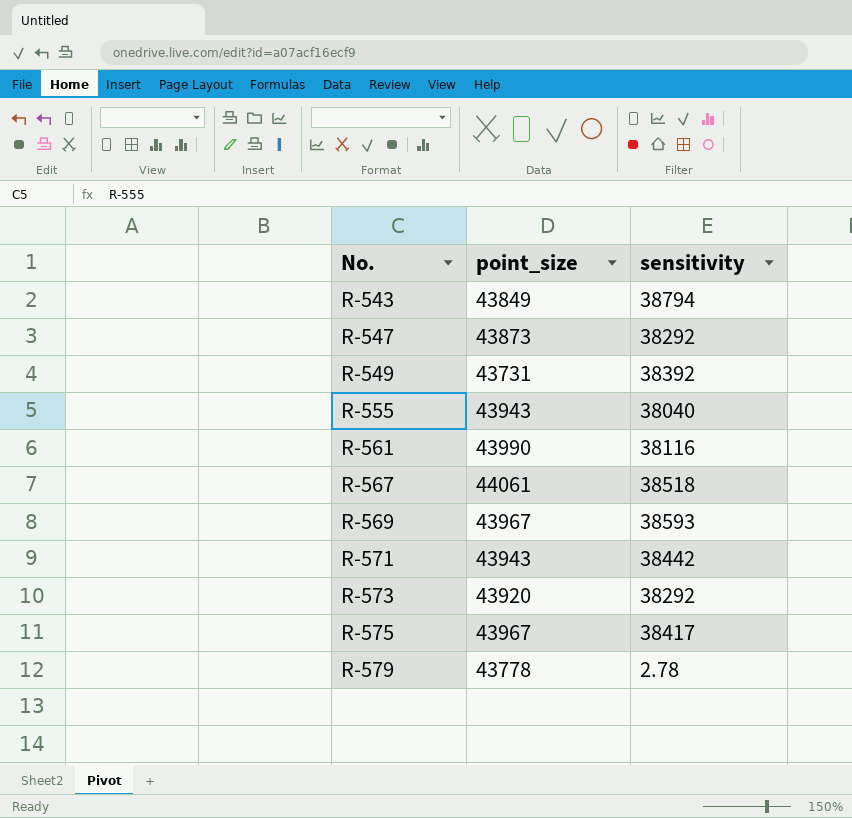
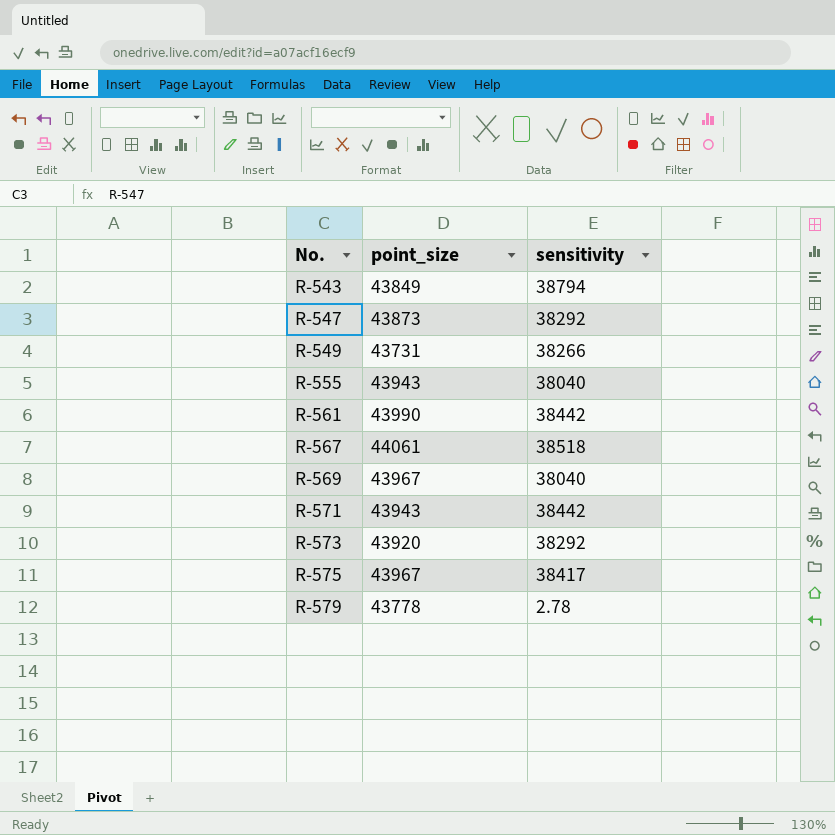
R-549 | sensitivity: 38392 -> 38266
R-561 | sensitivity: 38116 -> 38442
R-569 | sensitivity: 38593 -> 38040

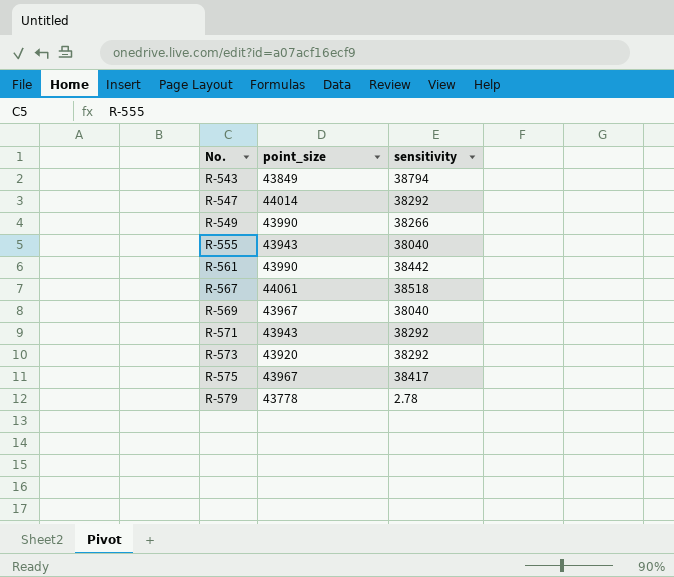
R-547 | point_size: 43873 -> 44014
R-549 | point_size: 43731 -> 43990
R-571 | sensitivity: 38442 -> 38292

